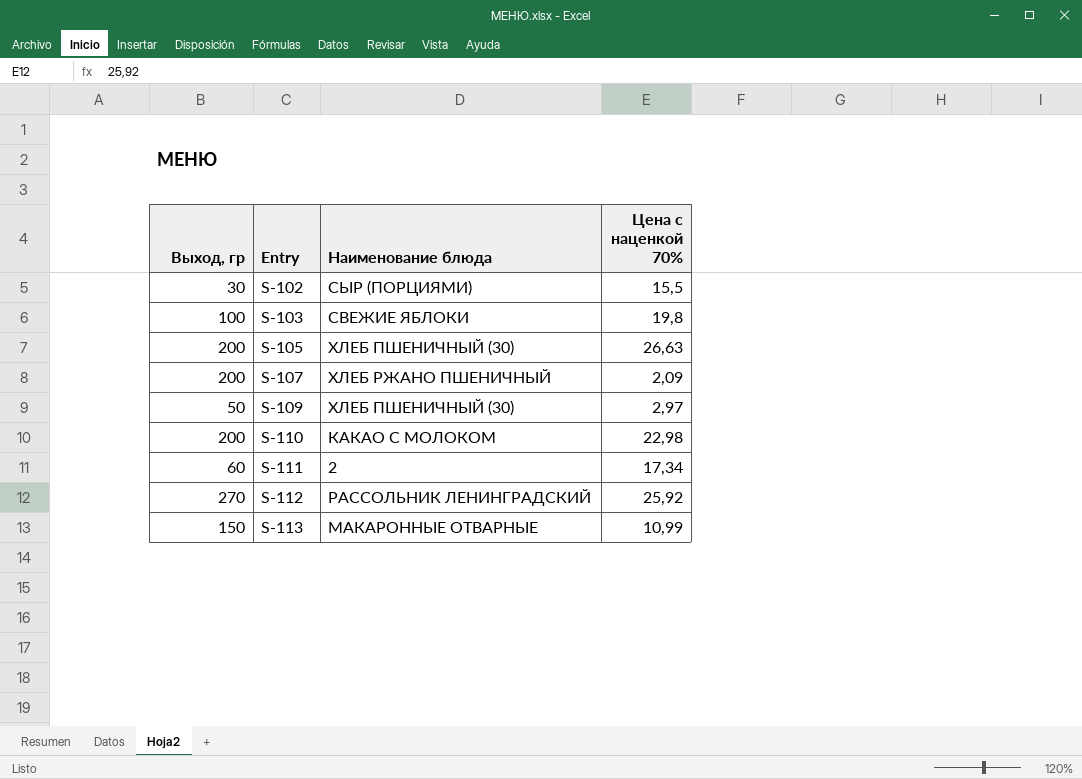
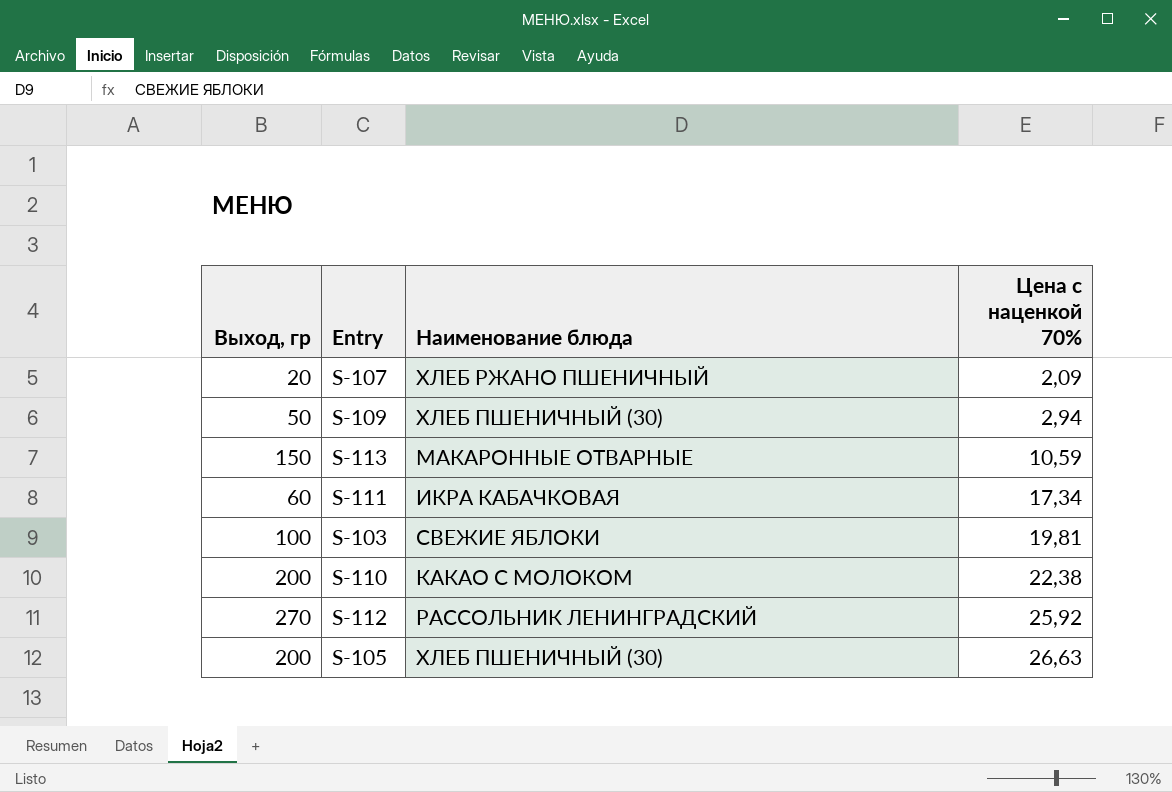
row order: Entry ascending -> Цена с наценкой 70% ascending
row S-102: 30 | СЫР (ПОРЦИЯМИ) | 15,5 -> none
S-107 | Выход, гр: 200 -> 20
S-109 | Цена с наценкой 70%: 2,97 -> 2,94
S-113 | Цена с наценкой 70%: 10,99 -> 10,59
S-111 | Наименование блюда: 2 -> ИКРА КАБАЧКОВАЯ
S-103 | Цена с наценкой 70%: 19,8 -> 19,81
S-110 | Цена с наценкой 70%: 22,98 -> 22,38

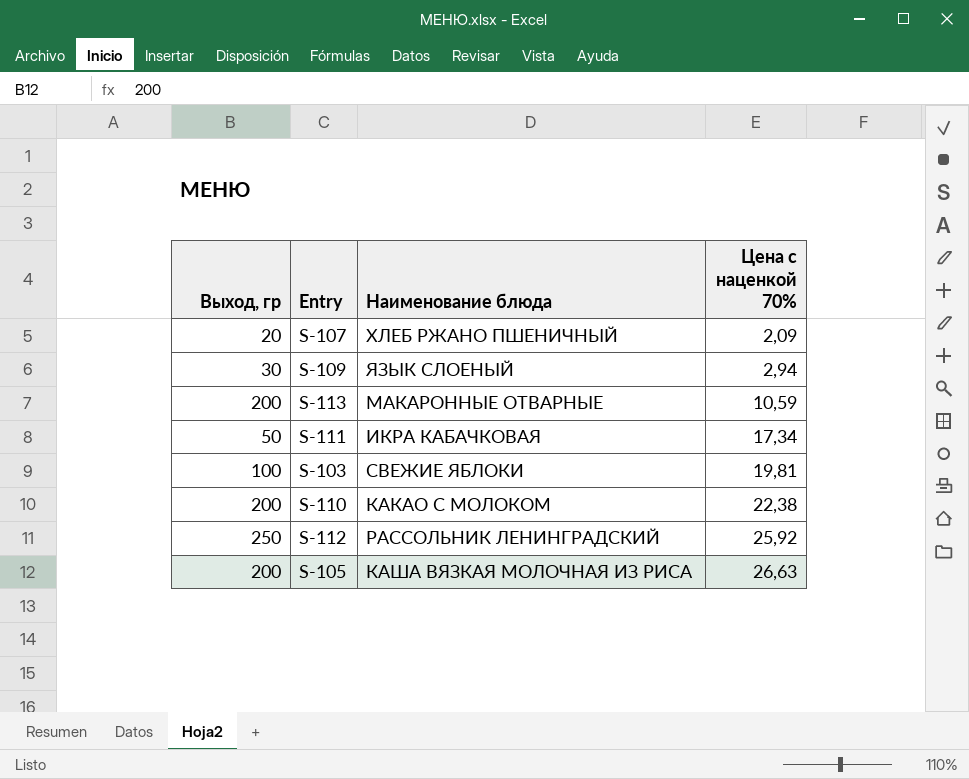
S-109 | Выход, гр: 50 -> 30
S-109 | Наименование блюда: ХЛЕБ ПШЕНИЧНЫЙ (30) -> ЯЗЫК СЛОЕНЫЙ
S-113 | Выход, гр: 150 -> 200
S-111 | Выход, гр: 60 -> 50
S-112 | Выход, гр: 270 -> 250
S-105 | Наименование блюда: ХЛЕБ ПШЕНИЧНЫЙ (30) -> КАША ВЯЗКАЯ МОЛОЧНАЯ ИЗ РИСА

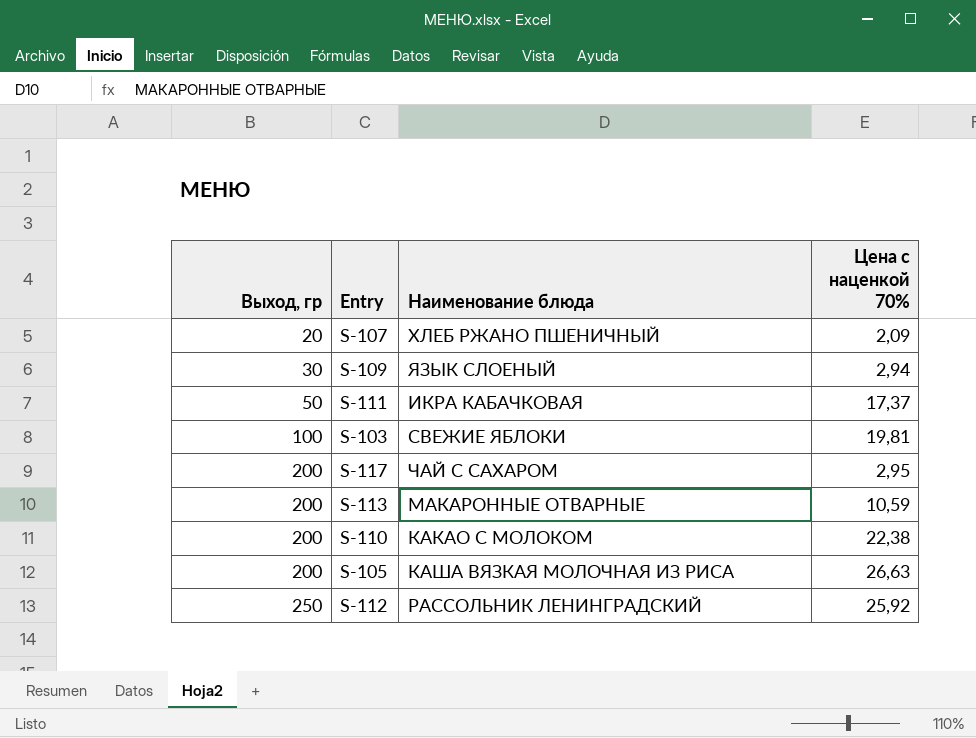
row order: Цена с наценкой 70% ascending -> Выход, гр ascending
S-111 | Цена с наценкой 70%: 17,34 -> 17,37
row S-117: none -> 200 | ЧАЙ С САХАРОМ | 2,95

